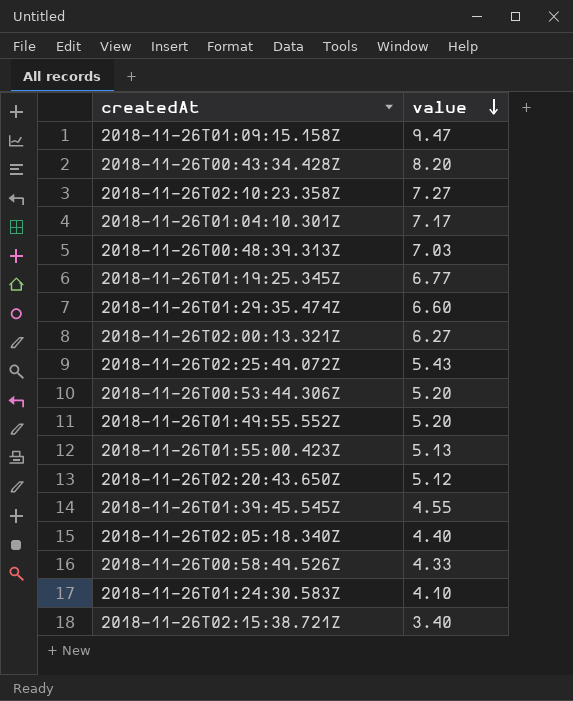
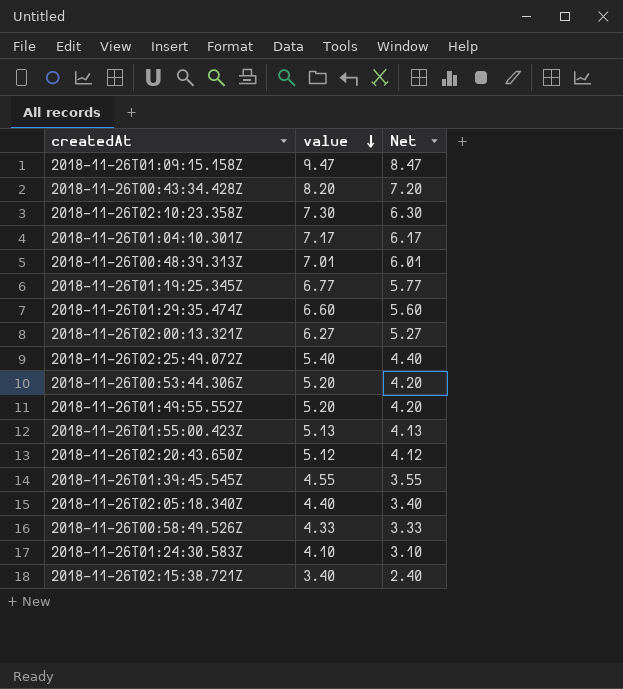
column Net | formula: none -> [value] - 1
2018-11-26T02:10:23.358Z | value: 7.27 -> 7.30
2018-11-26T00:48:39.313Z | value: 7.03 -> 7.01
2018-11-26T02:25:49.072Z | value: 5.43 -> 5.40

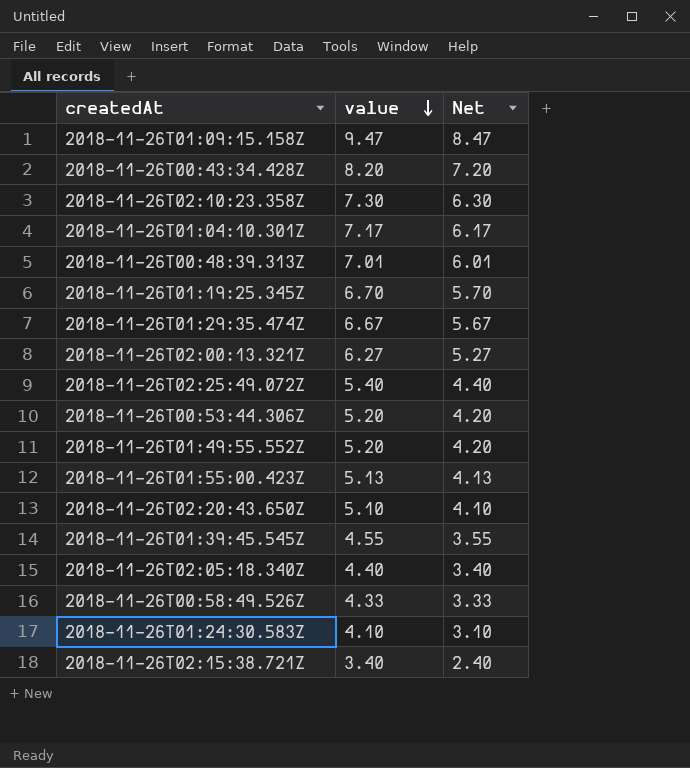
2018-11-26T01:19:25.345Z | value: 6.77 -> 6.70
2018-11-26T01:19:25.345Z | Net: 5.77 -> 5.70
2018-11-26T01:29:35.474Z | value: 6.60 -> 6.67
2018-11-26T01:29:35.474Z | Net: 5.60 -> 5.67
2018-11-26T02:20:43.650Z | value: 5.12 -> 5.10
2018-11-26T02:20:43.650Z | Net: 4.12 -> 4.10

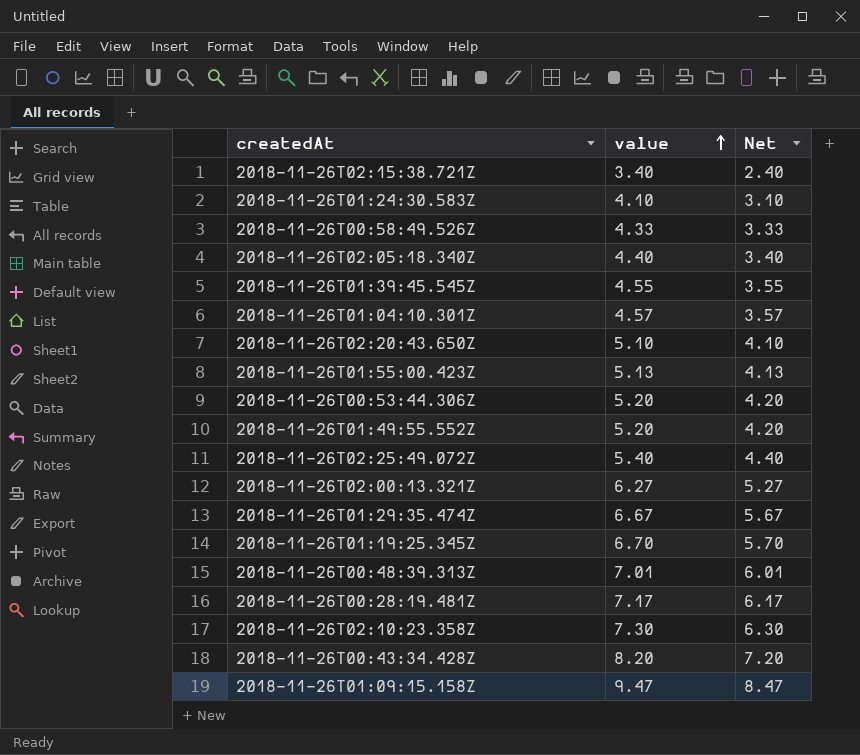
row order: value descending -> value ascending
2018-11-26T01:04:10.301Z | value: 7.17 -> 4.57
2018-11-26T01:04:10.301Z | Net: 6.17 -> 3.57
row 2018-11-26T00:28:19.481Z: none -> 7.17 | 6.17

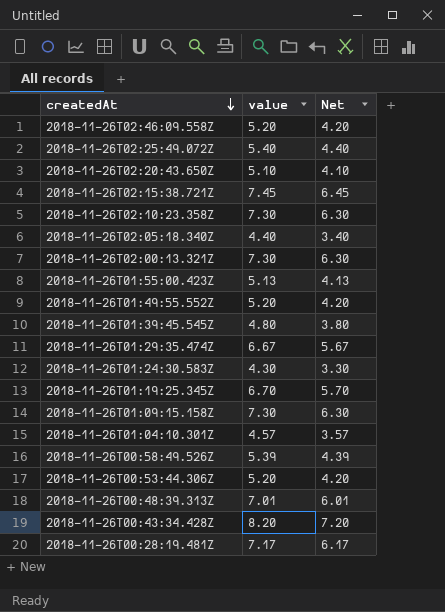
row order: value ascending -> createdAt descending
row 2018-11-26T02:46:09.558Z: none -> 5.20 | 4.20
2018-11-26T02:15:38.721Z | value: 3.40 -> 7.45
2018-11-26T02:15:38.721Z | Net: 2.40 -> 6.45
2018-11-26T02:00:13.321Z | value: 6.27 -> 7.30
2018-11-26T02:00:13.321Z | Net: 5.27 -> 6.30
2018-11-26T01:39:45.545Z | value: 4.55 -> 4.80
2018-11-26T01:39:45.545Z | Net: 3.55 -> 3.80
2018-11-26T01:24:30.583Z | value: 4.10 -> 4.30
2018-11-26T01:24:30.583Z | Net: 3.10 -> 3.30
2018-11-26T01:09:15.158Z | value: 9.47 -> 7.30
2018-11-26T01:09:15.158Z | Net: 8.47 -> 6.30
2018-11-26T00:58:49.526Z | value: 4.33 -> 5.39
2018-11-26T00:58:49.526Z | Net: 3.33 -> 4.39

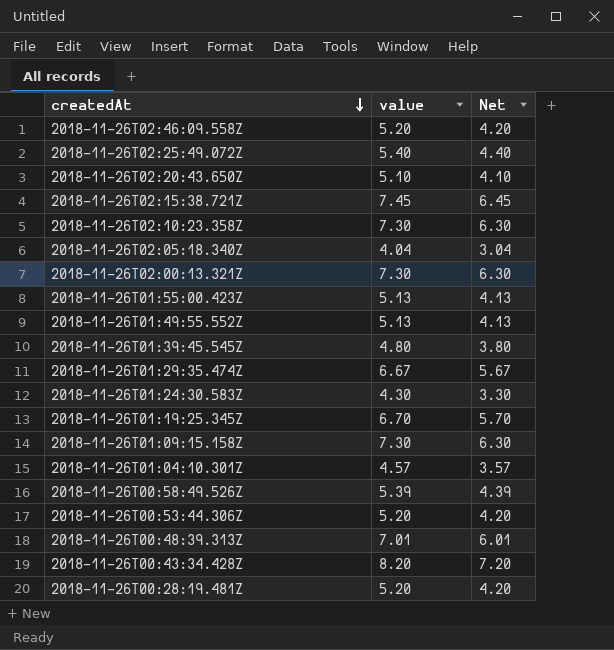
2018-11-26T02:05:18.340Z | value: 4.40 -> 4.04
2018-11-26T02:05:18.340Z | Net: 3.40 -> 3.04
2018-11-26T01:49:55.552Z | value: 5.20 -> 5.13
2018-11-26T01:49:55.552Z | Net: 4.20 -> 4.13
2018-11-26T00:28:19.481Z | value: 7.17 -> 5.20
2018-11-26T00:28:19.481Z | Net: 6.17 -> 4.20

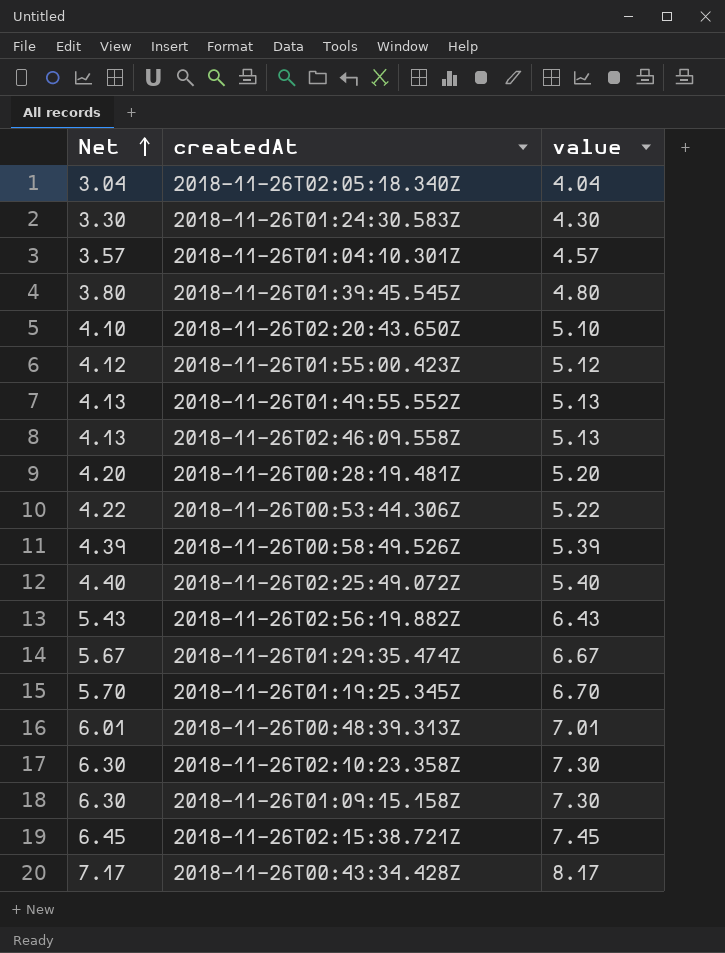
row order: createdAt descending -> Net ascending
column Net | position: 3 -> 1
row 2018-11-26T02:00:13.321Z: 7.30 | 6.30 -> none
2018-11-26T01:55:00.423Z | Net: 4.13 -> 4.12
2018-11-26T01:55:00.423Z | value: 5.13 -> 5.12
2018-11-26T02:46:09.558Z | Net: 4.20 -> 4.13
2018-11-26T02:46:09.558Z | value: 5.20 -> 5.13
2018-11-26T00:53:44.306Z | Net: 4.20 -> 4.22
2018-11-26T00:53:44.306Z | value: 5.20 -> 5.22
row 2018-11-26T02:56:19.882Z: none -> 5.43 | 6.43
2018-11-26T00:43:34.428Z | Net: 7.20 -> 7.17
2018-11-26T00:43:34.428Z | value: 8.20 -> 8.17

